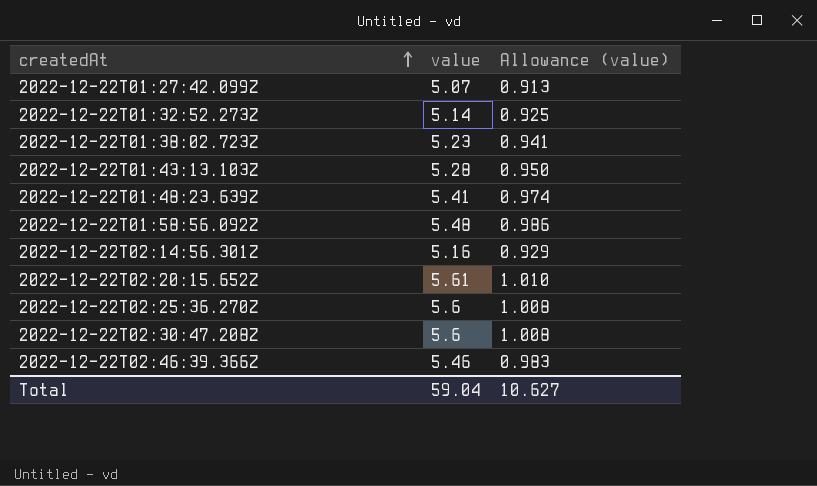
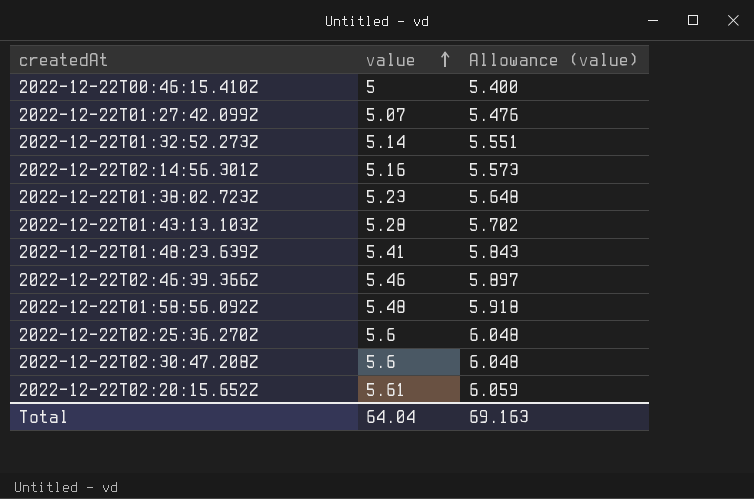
row order: createdAt ascending -> value ascending
column Allowance (value) | formula: [value] * 0.18 -> [value] * 1.08
row 2022-12-22T00:46:15.410Z: none -> 5 | 5.400
Total | value: 59.04 -> 64.04
Total | Allowance (value): 10.627 -> 69.163

